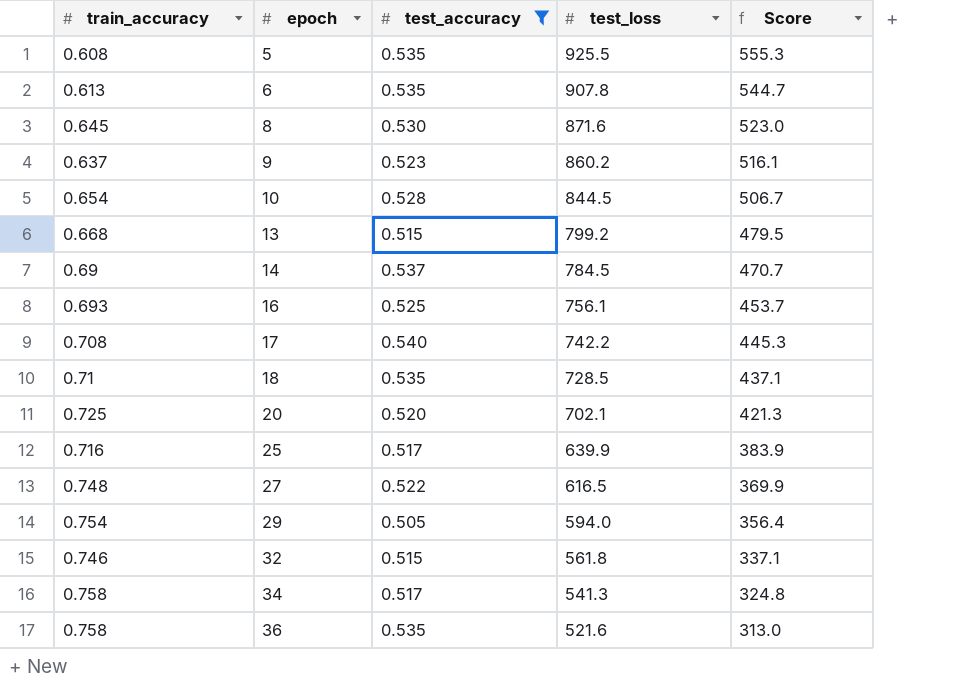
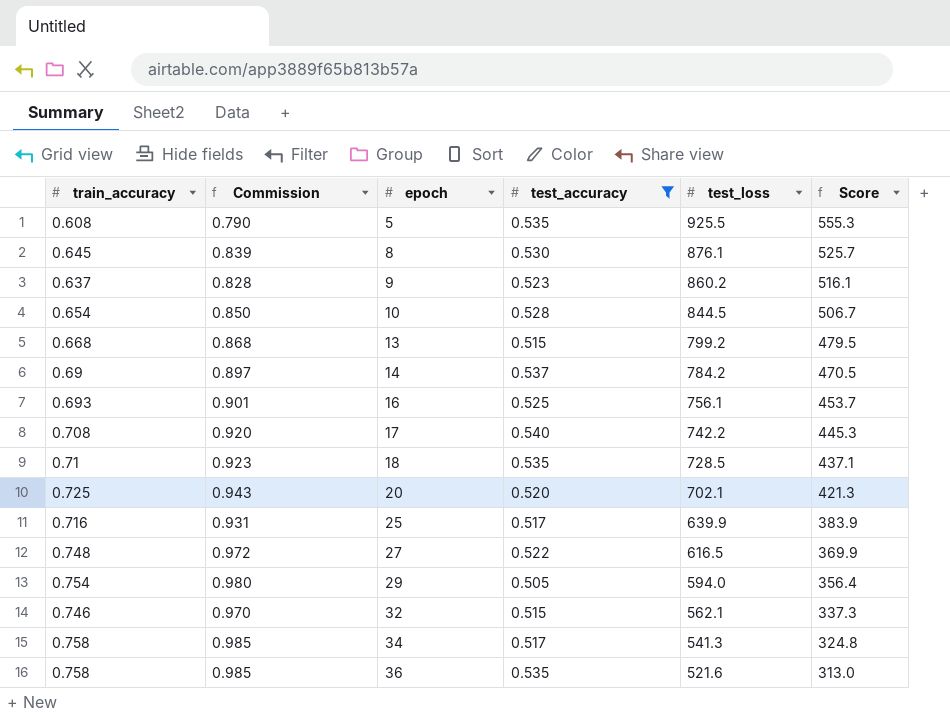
column Commission | formula: none -> [train_accuracy] * 1.3
row 6: 0.613 | 0.535 | 907.8 | 544.7 -> none
8 | test_loss: 871.6 -> 876.1
8 | Score: 523.0 -> 525.7
14 | test_loss: 784.5 -> 784.2
14 | Score: 470.7 -> 470.5
32 | test_loss: 561.8 -> 562.1
32 | Score: 337.1 -> 337.3

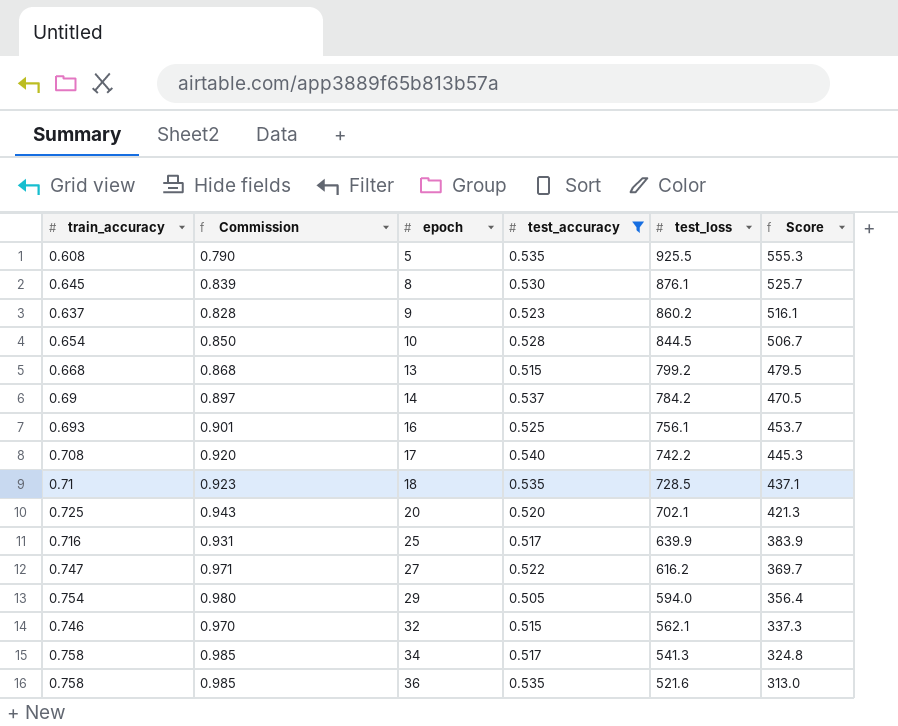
27 | train_accuracy: 0.748 -> 0.747
27 | Commission: 0.972 -> 0.971
27 | test_loss: 616.5 -> 616.2
27 | Score: 369.9 -> 369.7

